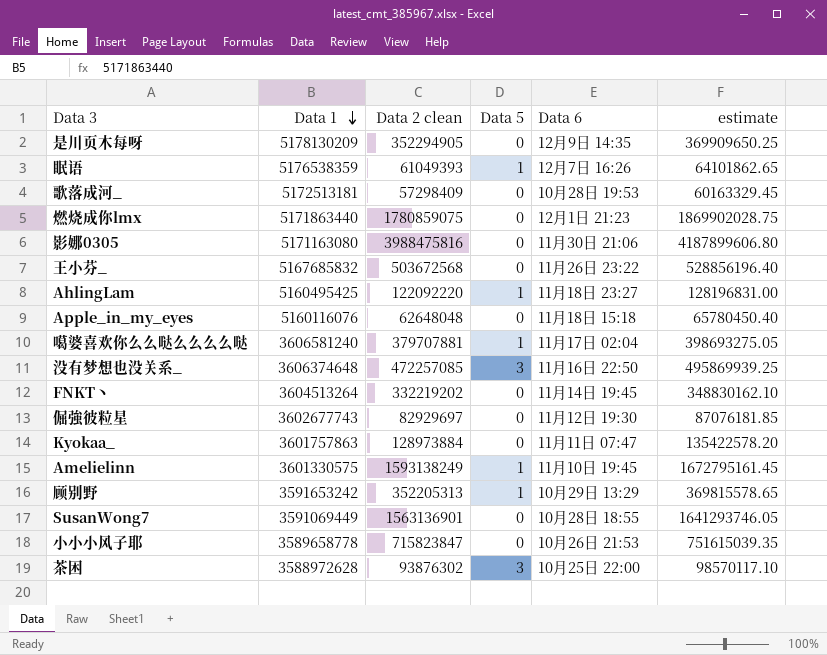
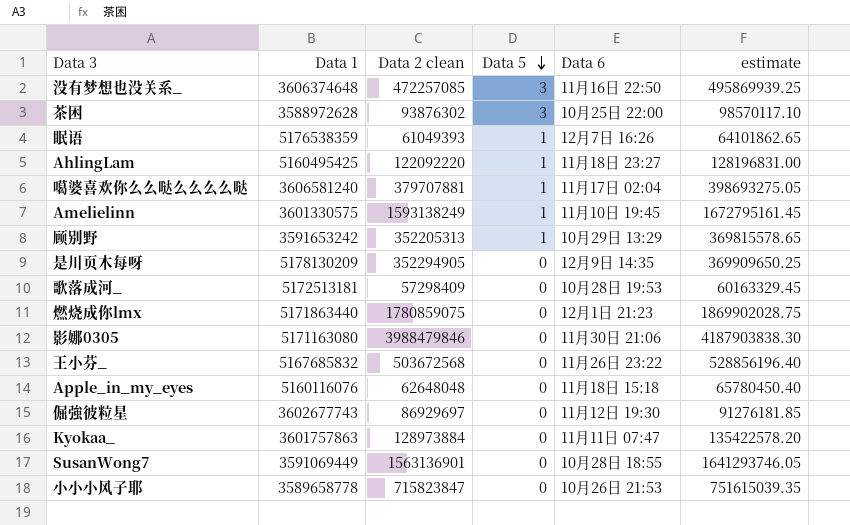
row order: Data 1 descending -> Data 5 descending
row FNKT丶: 3604513264 | 332219202 | 0 | 11月14日 19:45 | 348830162.10 -> none
影娜0305 | Data 2 clean: 3988475816 -> 3988479846
影娜0305 | estimate: 4187899606.80 -> 4187903838.30
倔強彼粒星 | Data 2 clean: 82929697 -> 86929697
倔強彼粒星 | estimate: 87076181.85 -> 91276181.85

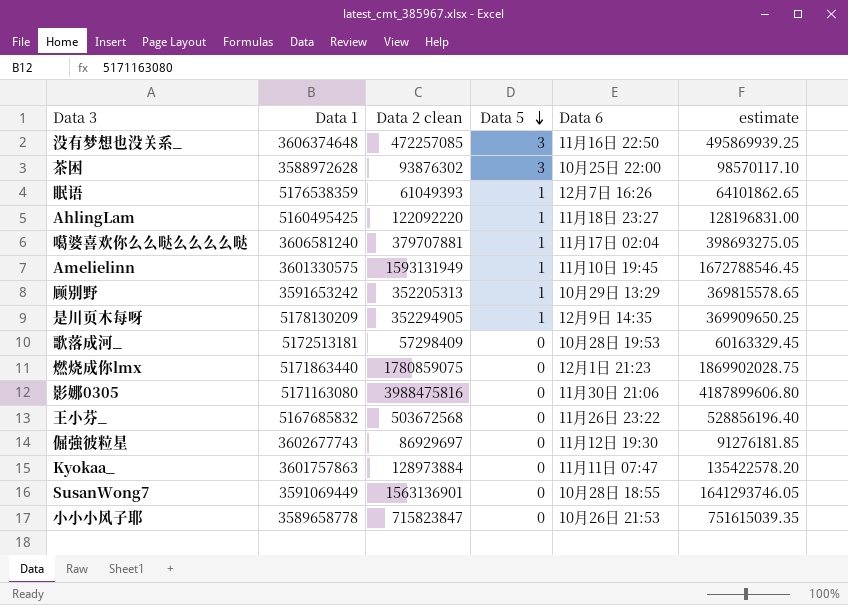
row Apple_in_my_eyes: 5160116076 | 62648048 | 0 | 11月18日 15:18 | 65780450.40 -> none
Amelielinn | Data 2 clean: 1593138249 -> 1593131949
Amelielinn | estimate: 1672795161.45 -> 1672788546.45
是川页木每呀 | Data 5: 0 -> 1
影娜0305 | Data 2 clean: 3988479846 -> 3988475816
影娜0305 | estimate: 4187903838.30 -> 4187899606.80

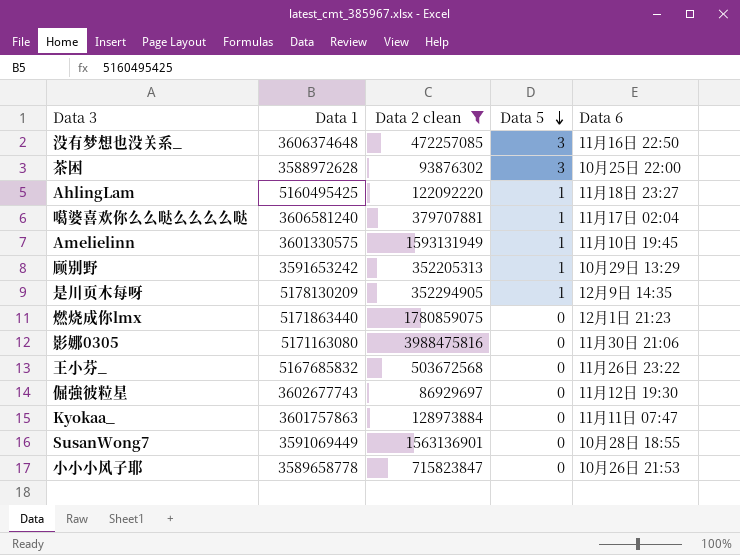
filter: none -> Data 2 clean >= 86929697
column estimate | formula: [Data 2 clean] * 1.05 -> none

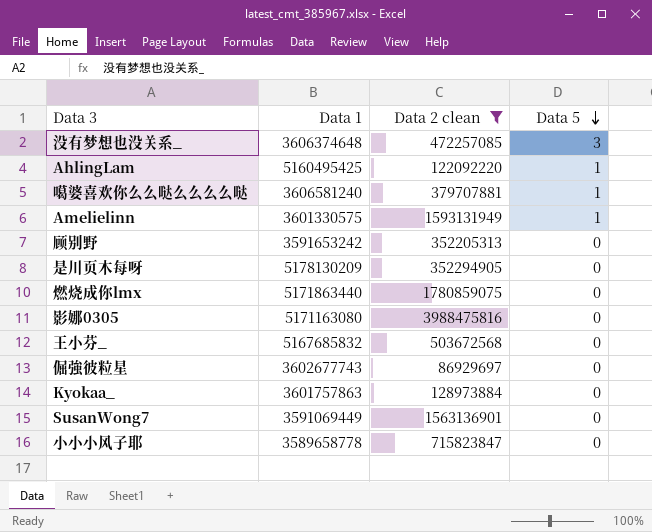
column Data 6 | position: 5 -> none
row 茶困: 3588972628 | 93876302 | 3 | 10月25日 22:00 -> none
顾别野 | Data 5: 1 -> 0
是川页木每呀 | Data 5: 1 -> 0

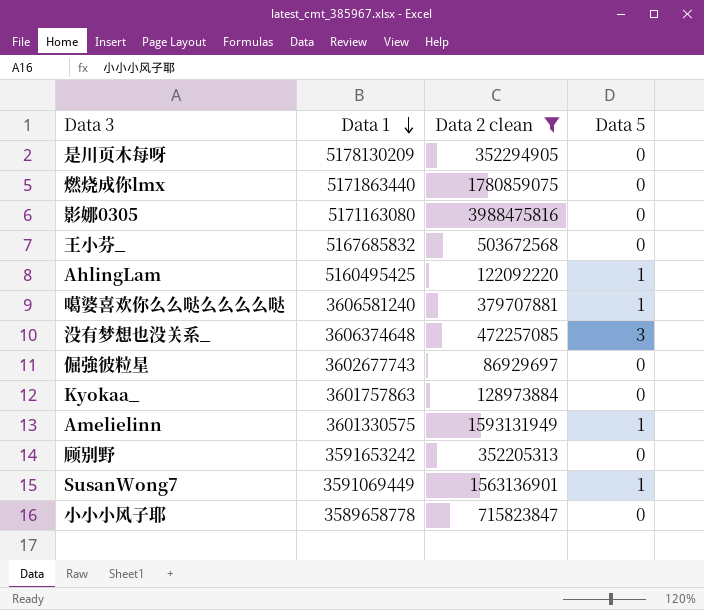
row order: Data 5 descending -> Data 1 descending
SusanWong7 | Data 5: 0 -> 1

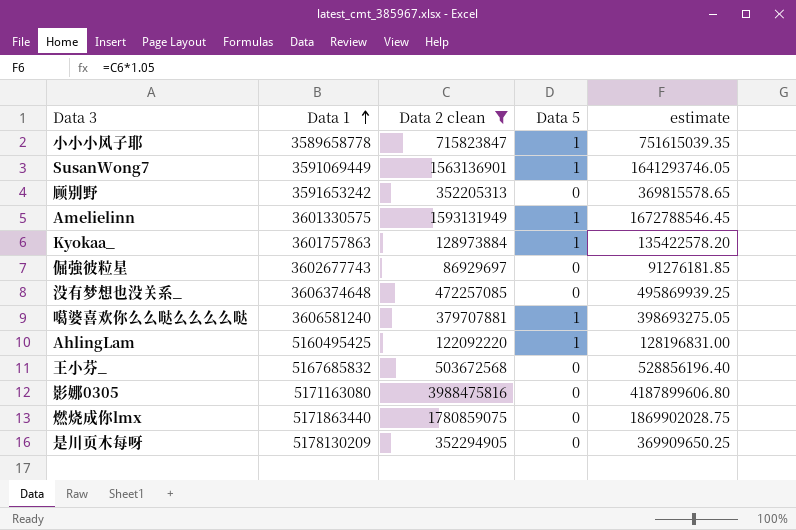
row order: Data 1 descending -> Data 1 ascending
column estimate | formula: none -> [Data 2 clean] * 1.05
小小小风子耶 | Data 5: 0 -> 1
Kyokaa_ | Data 5: 0 -> 1
没有梦想也没关系_ | Data 5: 3 -> 0

